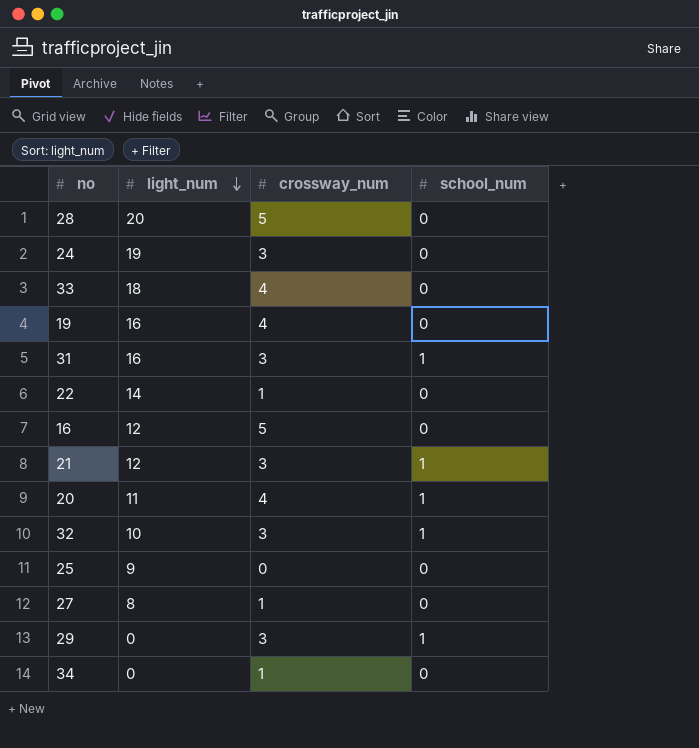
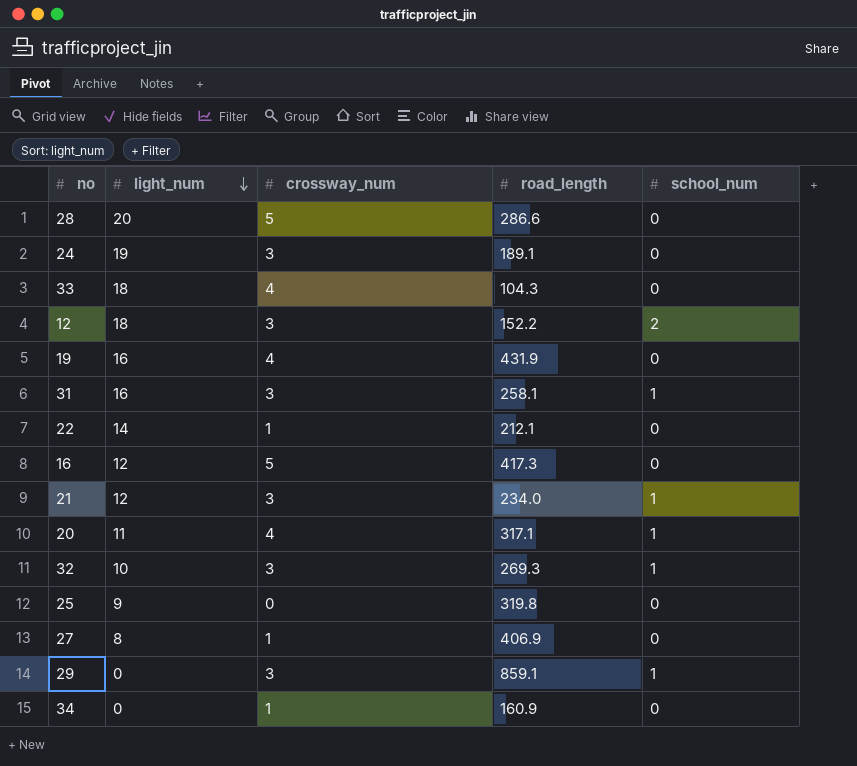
column road_length | position: none -> 4
row 12: none -> 18 | 3 | 152.2 | 2

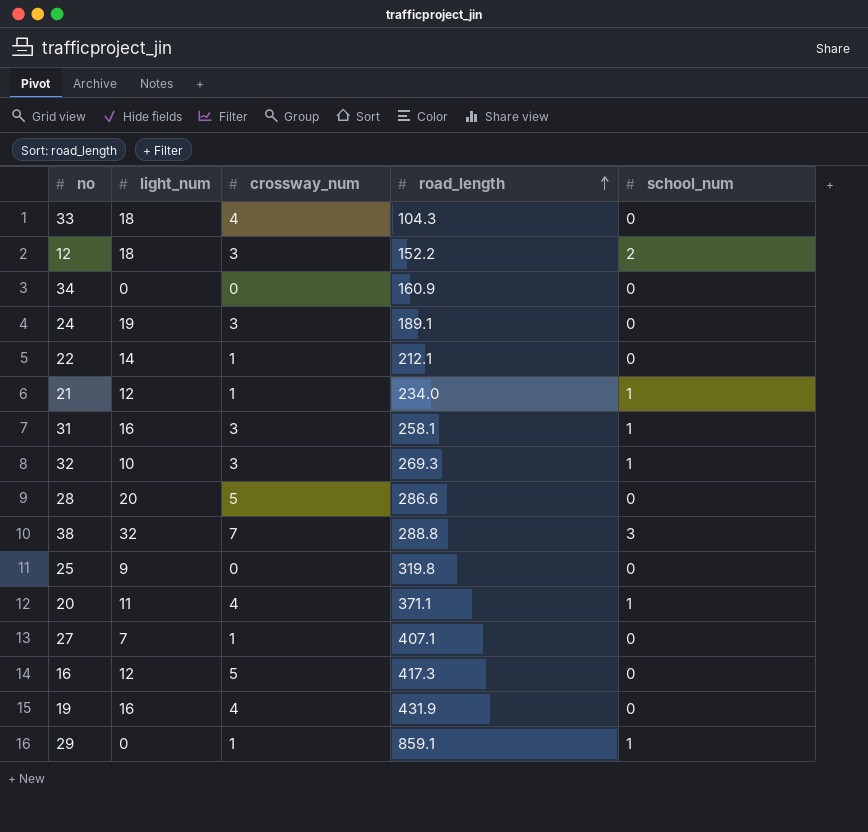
row order: light_num descending -> road_length ascending
34 | crossway_num: 1 -> 0
21 | crossway_num: 3 -> 1
row 38: none -> 32 | 7 | 288.8 | 3
20 | road_length: 317.1 -> 371.1
27 | light_num: 8 -> 7
27 | road_length: 406.9 -> 407.1
29 | crossway_num: 3 -> 1

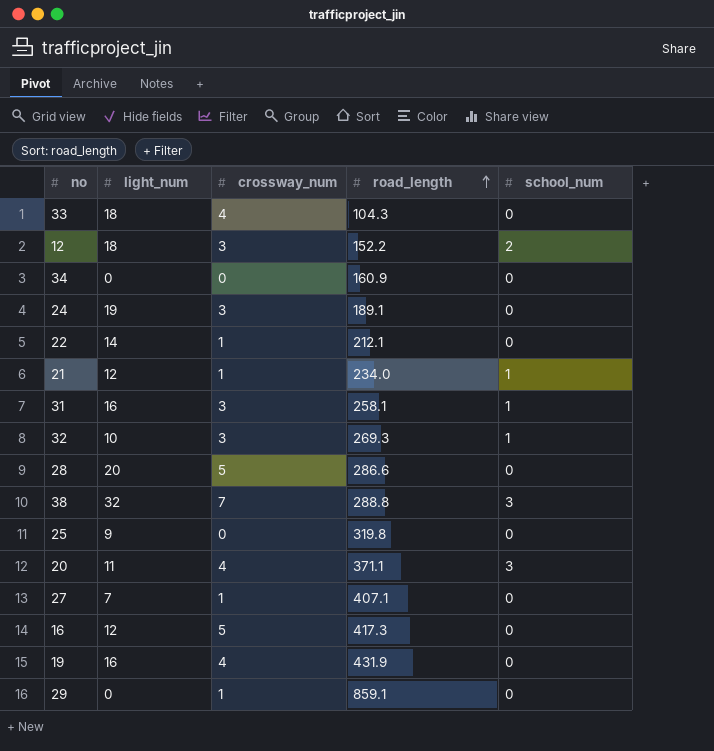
20 | school_num: 1 -> 3
29 | school_num: 1 -> 0

